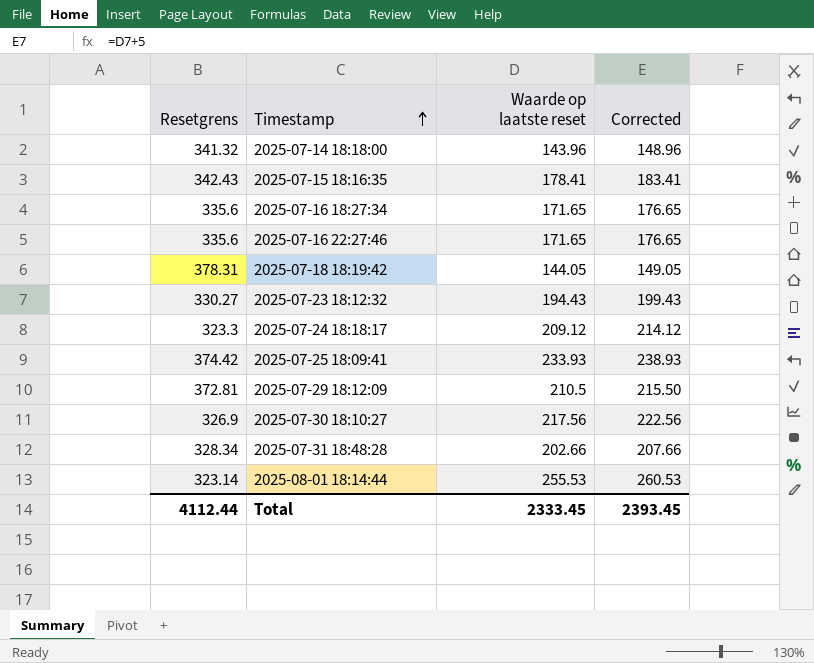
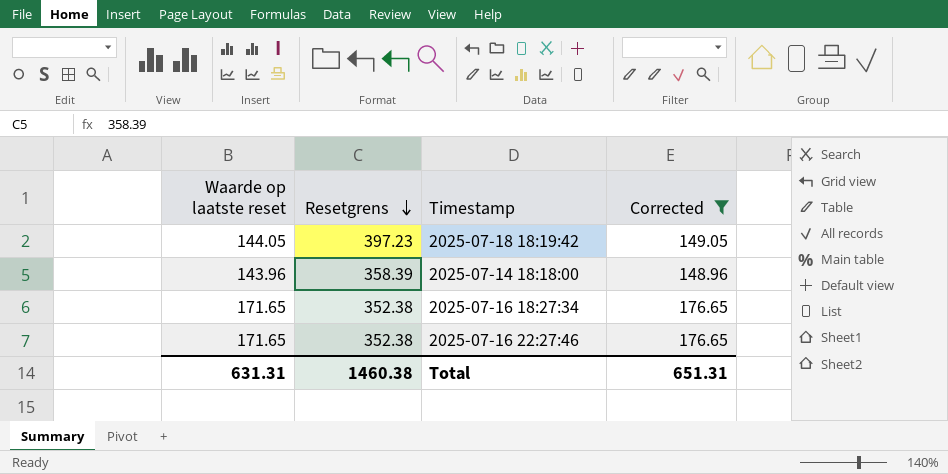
filter: none -> Corrected <= 176.65
row order: Timestamp ascending -> Resetgrens descending
column Waarde op laatste reset | position: 3 -> 1
2025-07-18 18:19:42 | Resetgrens: 378.31 -> 397.23
2025-07-14 18:18:00 | Resetgrens: 341.32 -> 358.39
2025-07-16 18:27:34 | Resetgrens: 335.6 -> 352.38
2025-07-16 22:27:46 | Resetgrens: 335.6 -> 352.38
Total | Waarde op laatste reset: 2333.45 -> 631.31
Total | Resetgrens: 4112.44 -> 1460.38
Total | Corrected: 2393.45 -> 651.31

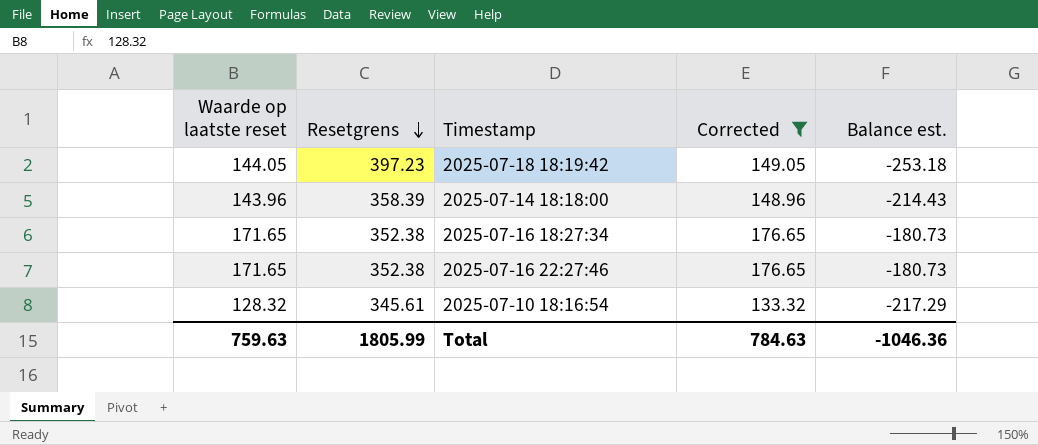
column Balance est. | formula: none -> [Waarde op laatste reset] - [Resetgrens]
row 2025-07-10 18:16:54: none -> 128.32 | 345.61 | 133.32 | -217.29
Total | Waarde op laatste reset: 631.31 -> 759.63
Total | Resetgrens: 1460.38 -> 1805.99
Total | Corrected: 651.31 -> 784.63

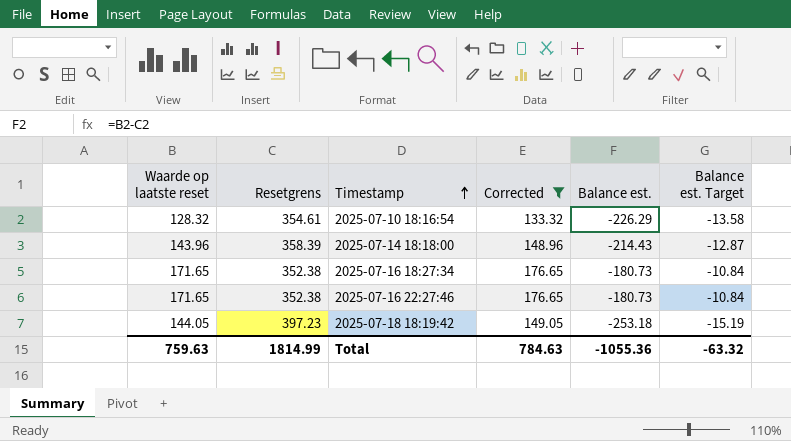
row order: Resetgrens descending -> Timestamp ascending
column Balance est. Target | formula: none -> [Balance est.] * 0.06
2025-07-10 18:16:54 | Resetgrens: 345.61 -> 354.61
2025-07-10 18:16:54 | Balance est.: -217.29 -> -226.29
Total | Resetgrens: 1805.99 -> 1814.99
Total | Balance est.: -1046.36 -> -1055.36

